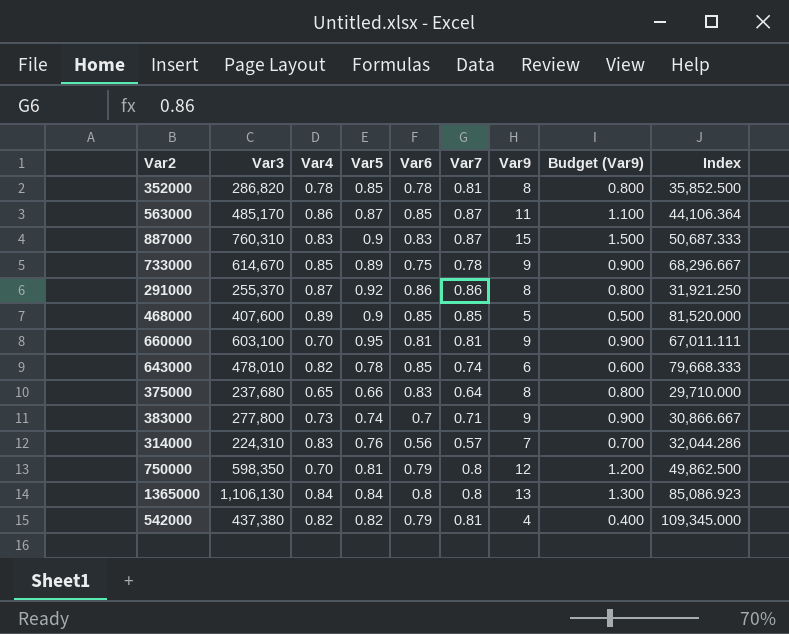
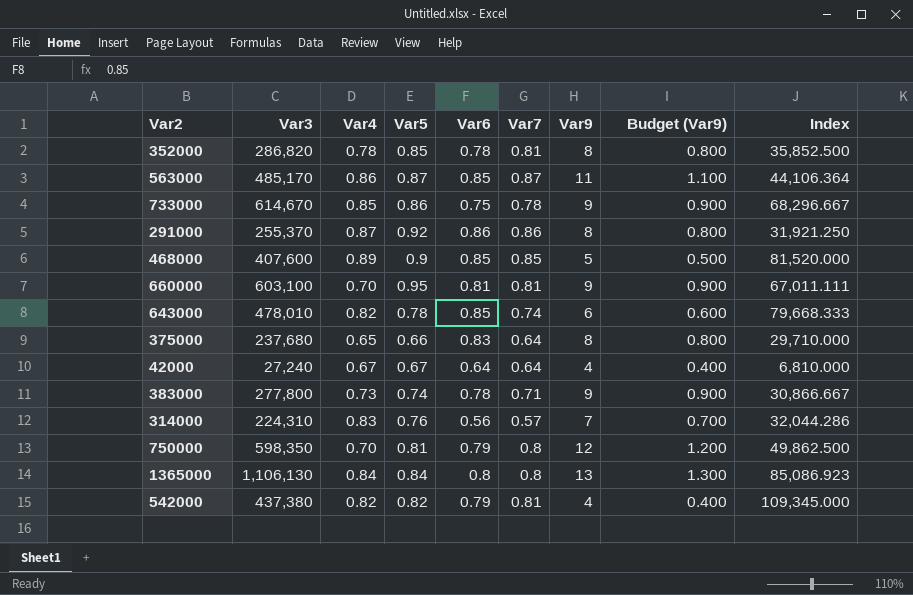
row 887000: 760,310 | 0.83 | 0.9 | 0.83 | 0.87 | 15 | 1.500 | 50,687.333 -> none
733000 | Var5: 0.89 -> 0.86
row 42000: none -> 27,240 | 0.67 | 0.67 | 0.64 | 0.64 | 4 | 0.400 | 6,810.000
383000 | Var6: 0.7 -> 0.78

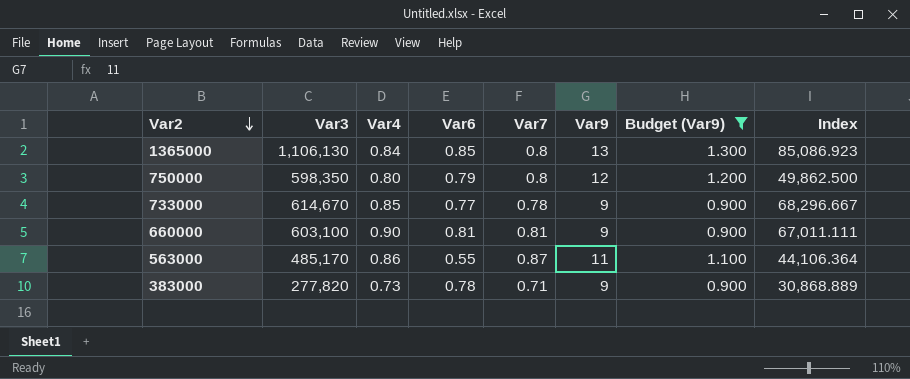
filter: none -> Budget (Var9) >= 0.900
row order: none -> Var2 descending
column Var5 | position: 4 -> none
1365000 | Var6: 0.8 -> 0.85
750000 | Var4: 0.70 -> 0.80
733000 | Var6: 0.75 -> 0.77
660000 | Var4: 0.70 -> 0.90
563000 | Var6: 0.85 -> 0.55
383000 | Var3: 277,800 -> 277,820
383000 | Index: 30,866.667 -> 30,868.889

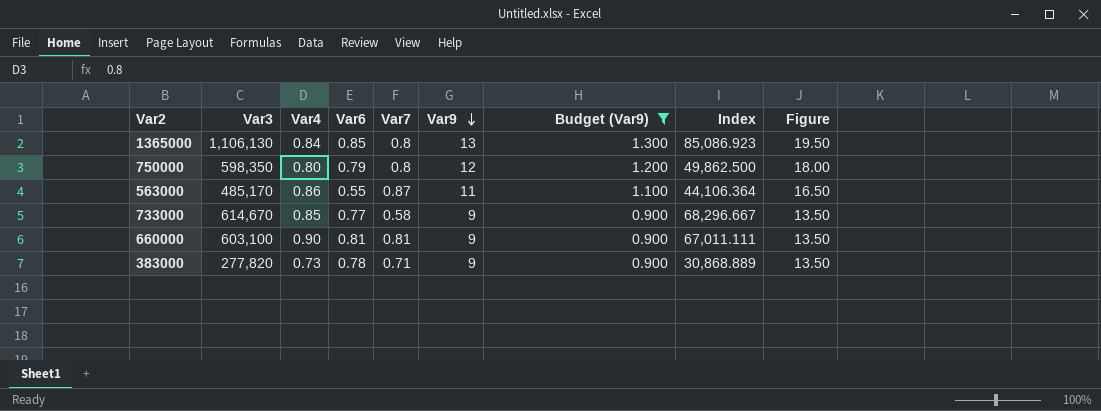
row order: Var2 descending -> Var9 descending
column Figure | formula: none -> [Var9] * 1.5
733000 | Var7: 0.78 -> 0.58

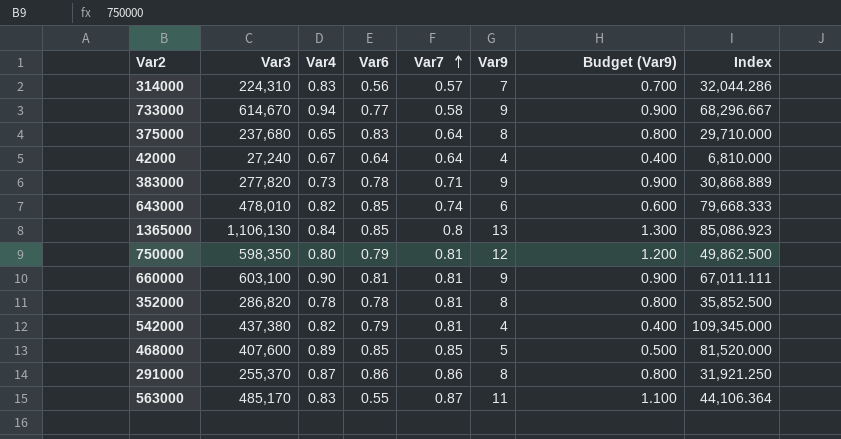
filter: Budget (Var9) >= 0.900 -> none
row order: Var9 descending -> Var7 ascending
column Figure | formula: [Var9] * 1.5 -> none
733000 | Var4: 0.85 -> 0.94
750000 | Var7: 0.8 -> 0.81
563000 | Var4: 0.86 -> 0.83

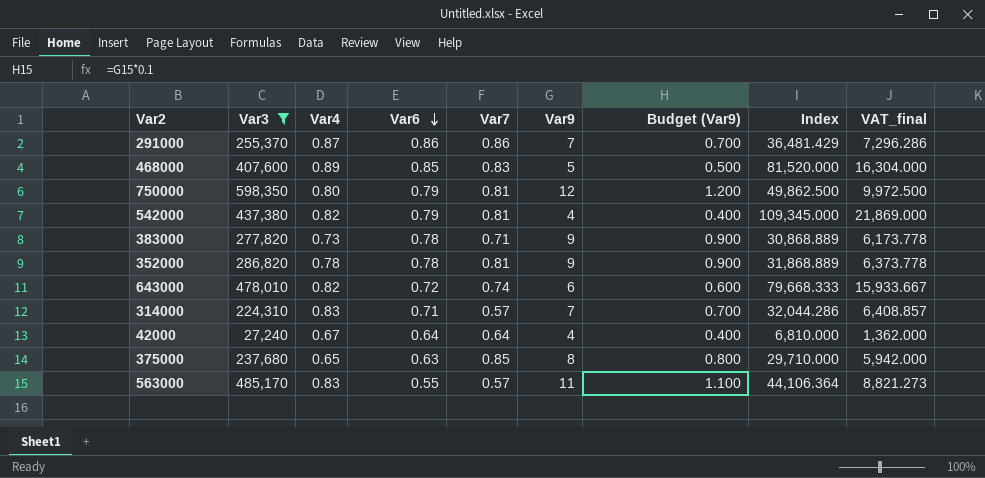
filter: none -> Var3 <= 598,350
row order: Var7 ascending -> Var6 descending
column VAT_final | formula: none -> [Index] * 0.2
291000 | Var9: 8 -> 7
291000 | Budget (Var9): 0.800 -> 0.700
291000 | Index: 31,921.250 -> 36,481.429
468000 | Var7: 0.85 -> 0.83
352000 | Var9: 8 -> 9
352000 | Budget (Var9): 0.800 -> 0.900
352000 | Index: 35,852.500 -> 31,868.889
643000 | Var6: 0.85 -> 0.72
314000 | Var6: 0.56 -> 0.71
375000 | Var6: 0.83 -> 0.63
375000 | Var7: 0.64 -> 0.85
563000 | Var7: 0.87 -> 0.57

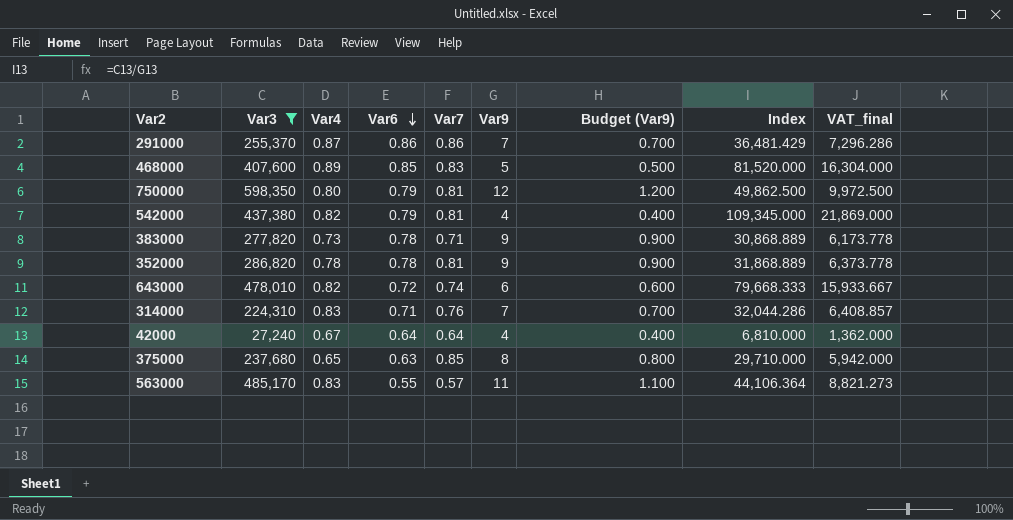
314000 | Var7: 0.57 -> 0.76

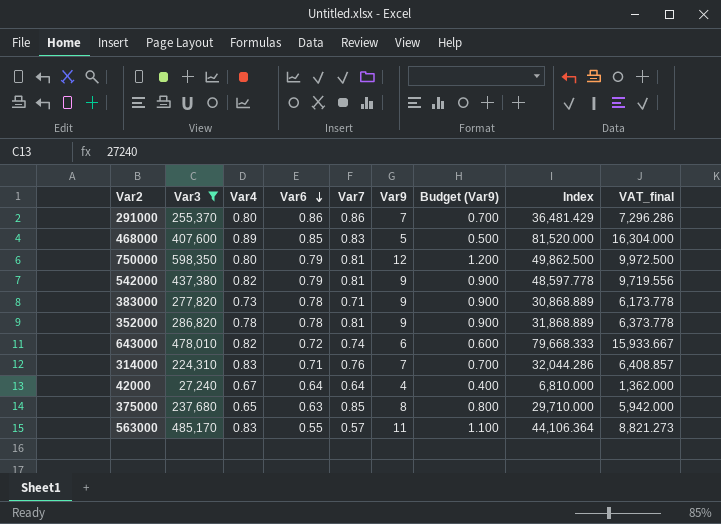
291000 | Var4: 0.87 -> 0.80
542000 | Var9: 4 -> 9
542000 | Budget (Var9): 0.400 -> 0.900
542000 | Index: 109,345.000 -> 48,597.778
542000 | VAT_final: 21,869.000 -> 9,719.556

